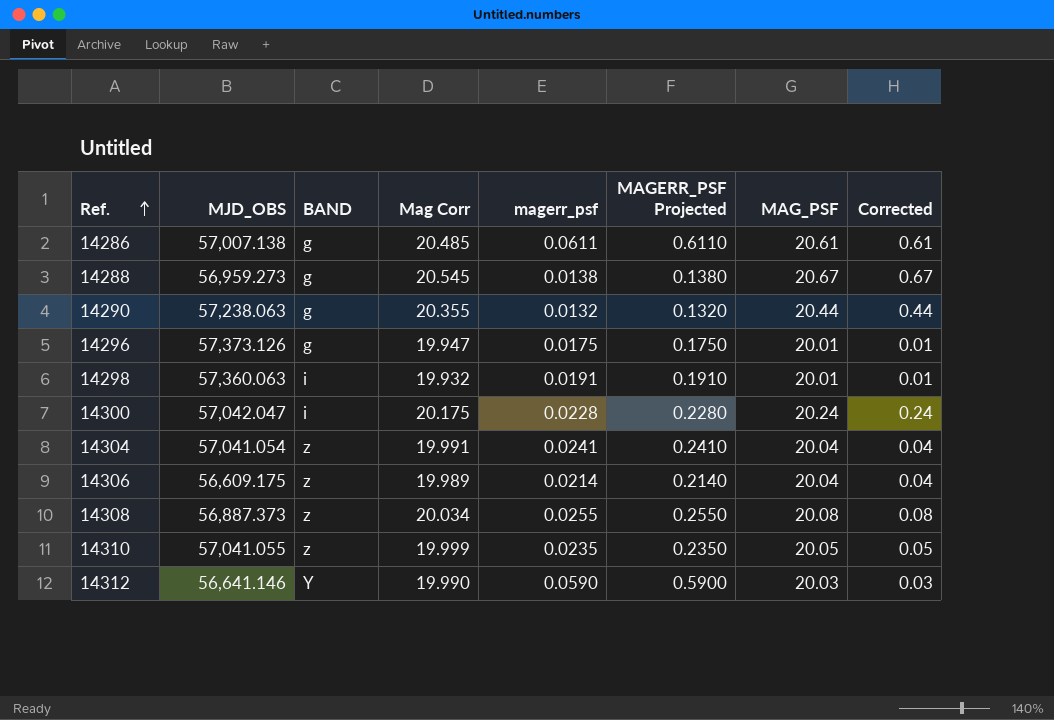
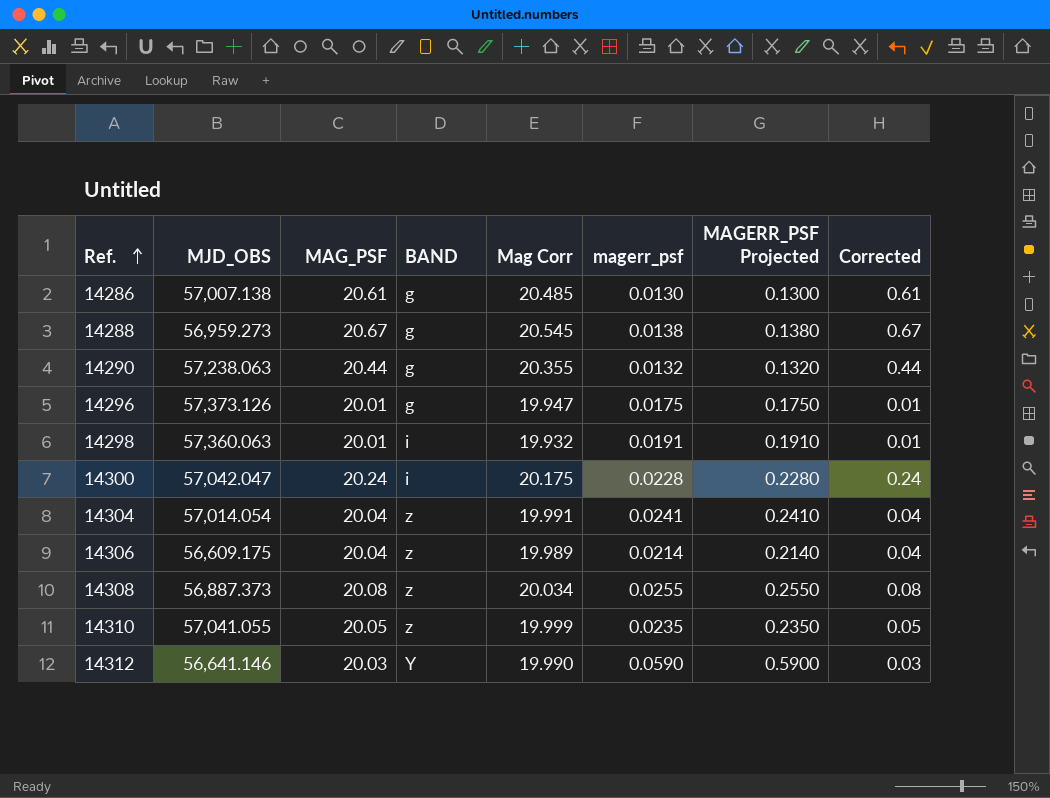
column MAG_PSF | position: 7 -> 3
14286 | magerr_psf: 0.0611 -> 0.0130
14286 | MAGERR_PSF Projected: 0.6110 -> 0.1300
14304 | MJD_OBS: 57,041.054 -> 57,014.054

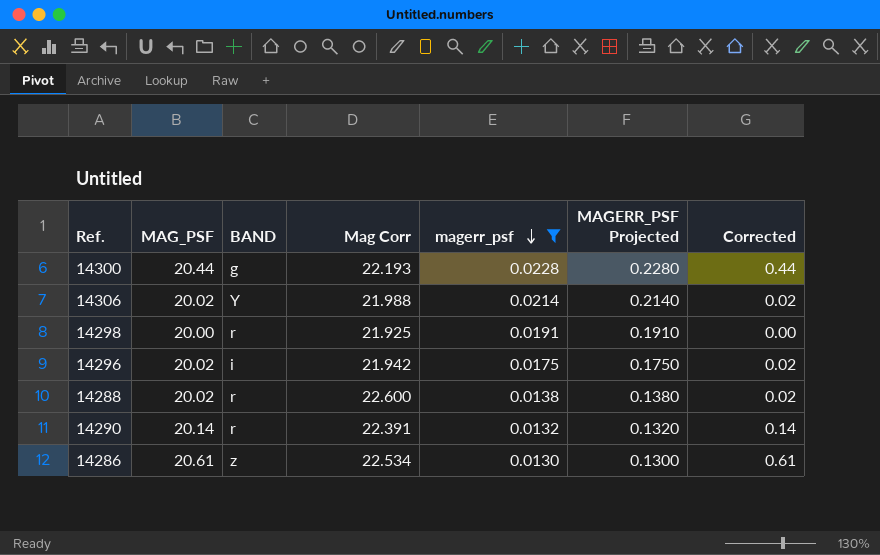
filter: none -> magerr_psf <= 0.0228
row order: Ref. ascending -> magerr_psf descending
column MJD_OBS | position: 2 -> none
14300 | MAG_PSF: 20.24 -> 20.44
14300 | BAND: i -> g
14300 | Mag Corr: 20.175 -> 22.193
14300 | Corrected: 0.24 -> 0.44
14306 | MAG_PSF: 20.04 -> 20.02
14306 | BAND: z -> Y
14306 | Mag Corr: 19.989 -> 21.988
14306 | Corrected: 0.04 -> 0.02
14298 | MAG_PSF: 20.01 -> 20.00
14298 | BAND: i -> r
14298 | Mag Corr: 19.932 -> 21.925
14298 | Corrected: 0.01 -> 0.00
14296 | MAG_PSF: 20.01 -> 20.02
14296 | BAND: g -> i
14296 | Mag Corr: 19.947 -> 21.942
14296 | Corrected: 0.01 -> 0.02
14288 | MAG_PSF: 20.67 -> 20.02
14288 | BAND: g -> r
14288 | Mag Corr: 20.545 -> 22.600
14288 | Corrected: 0.67 -> 0.02
14290 | MAG_PSF: 20.44 -> 20.14
14290 | BAND: g -> r
14290 | Mag Corr: 20.355 -> 22.391
14290 | Corrected: 0.44 -> 0.14
14286 | BAND: g -> z
14286 | Mag Corr: 20.485 -> 22.534

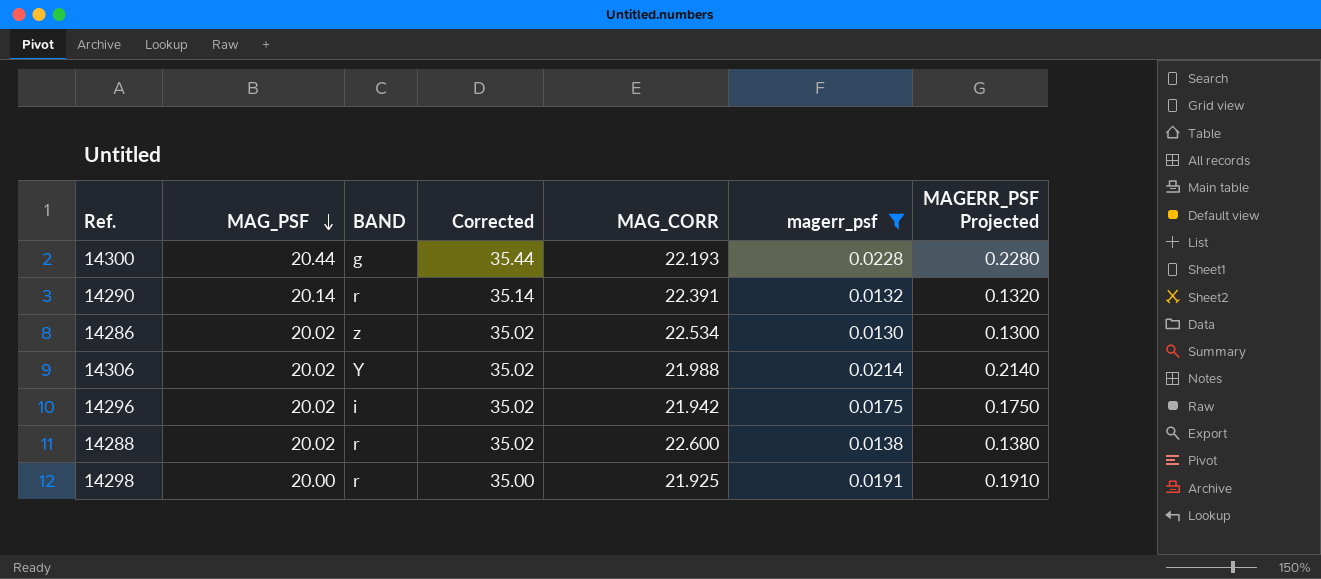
row order: magerr_psf descending -> MAG_PSF descending
column Corrected | formula: [MAG_PSF] - 20 -> [MAG_PSF] + 15
column Corrected | position: 7 -> 4
column name: Mag Corr -> MAG_CORR
14286 | MAG_PSF: 20.61 -> 20.02

